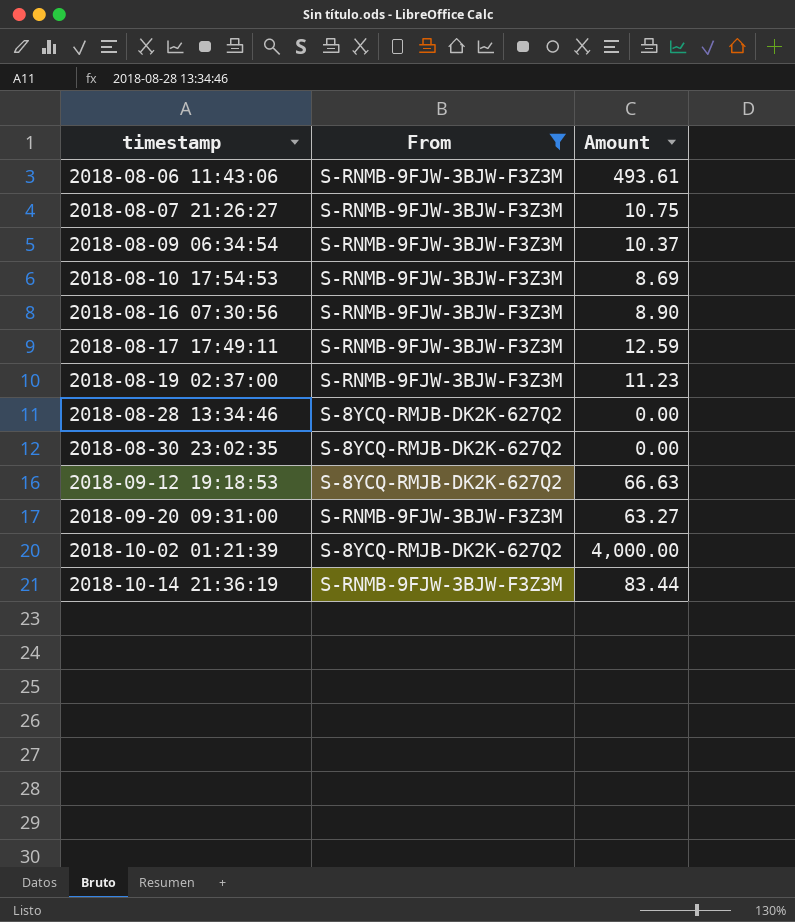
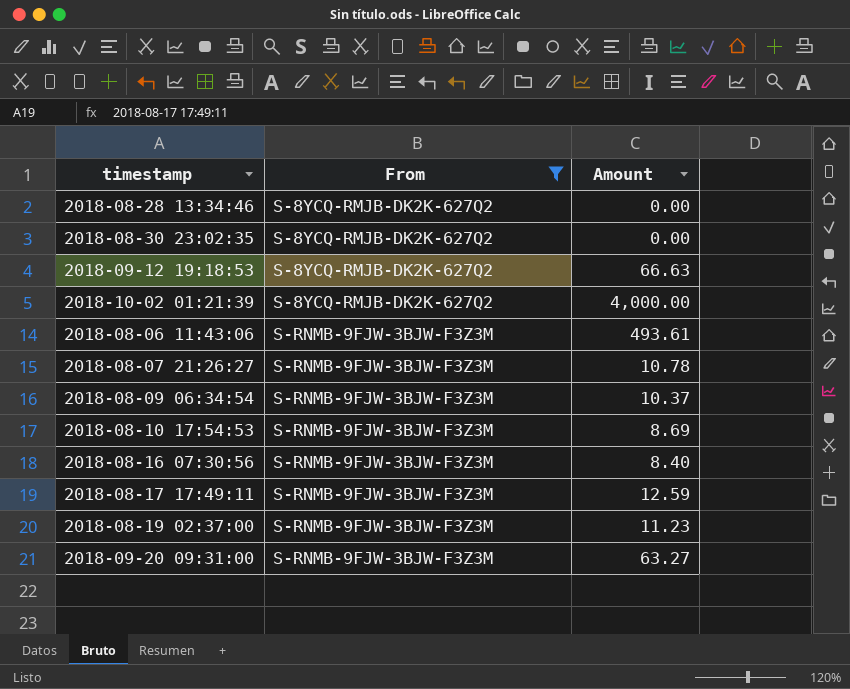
row order: timestamp ascending -> From ascending
row 2018-10-14 21:36:19: S-RNMB-9FJW-3BJW-F3Z3M | 83.44 -> none
2018-08-07 21:26:27 | Amount: 10.75 -> 10.78
2018-08-16 07:30:56 | Amount: 8.90 -> 8.40

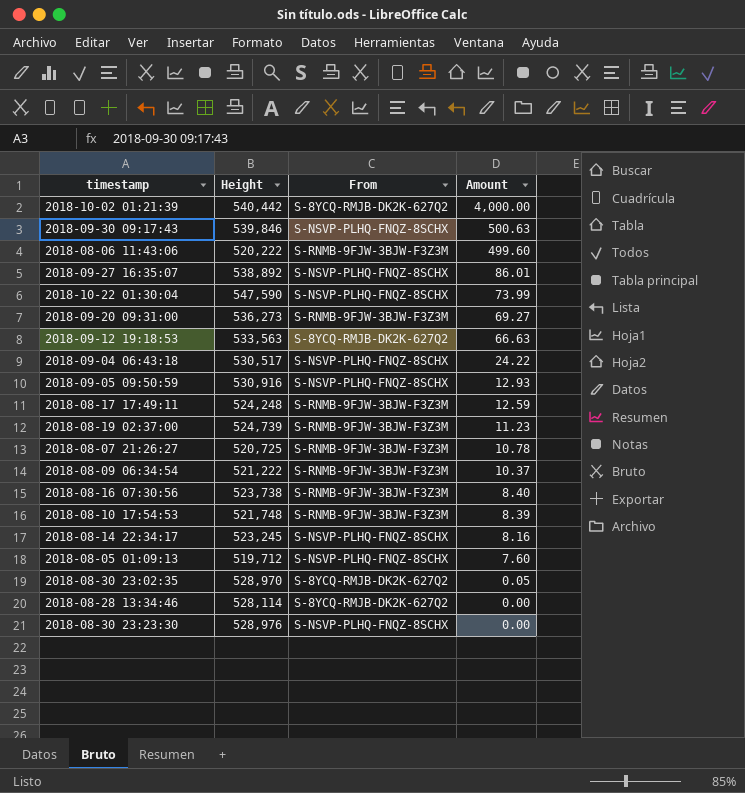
filter: From != S-NSVP-PLHQ-FNQZ-8SCHX -> none
row order: From ascending -> Amount descending
column Height | position: none -> 2
2018-08-06 11:43:06 | Amount: 493.61 -> 499.60
2018-09-20 09:31:00 | Amount: 63.27 -> 69.27
2018-08-10 17:54:53 | Amount: 8.69 -> 8.39
2018-08-30 23:02:35 | Amount: 0.00 -> 0.05

